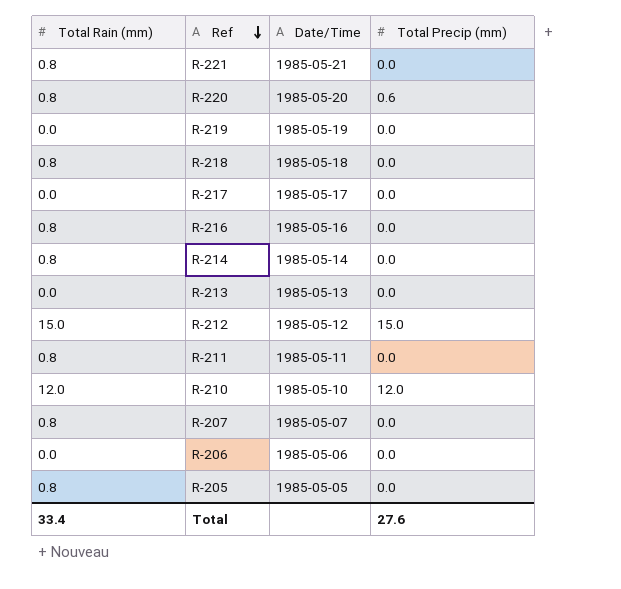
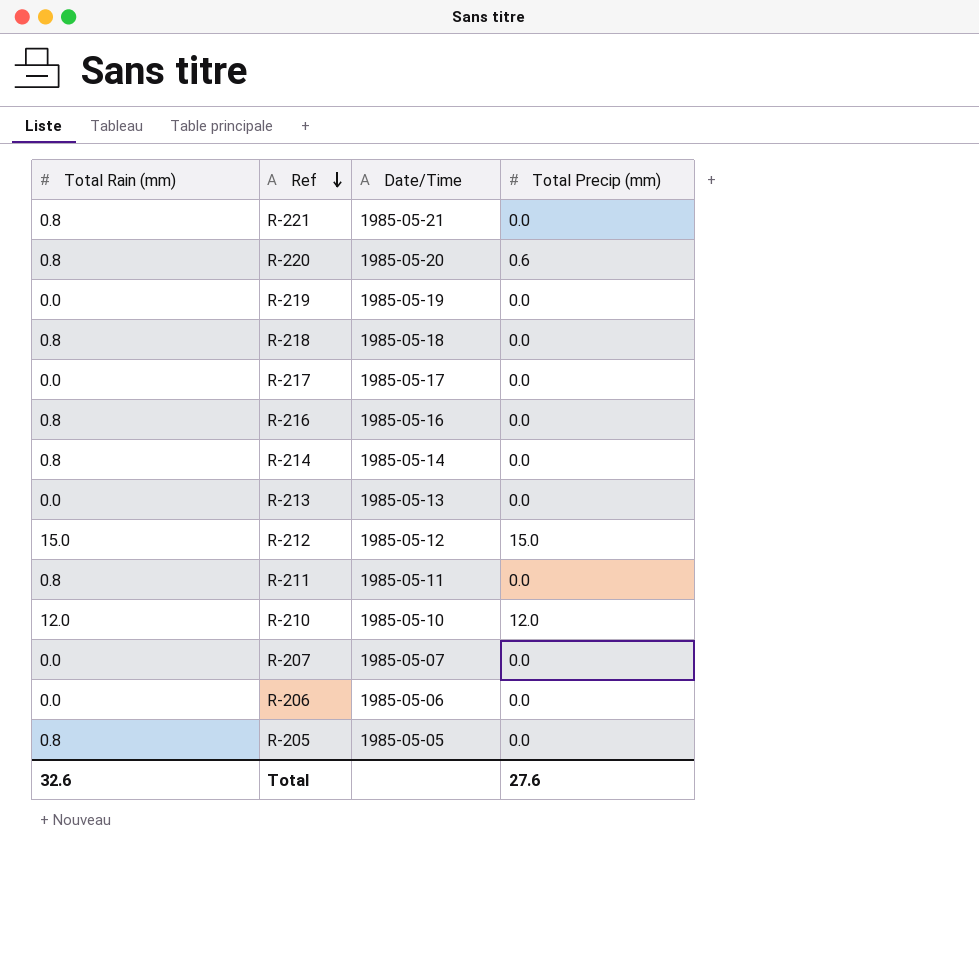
R-207 | Total Rain (mm): 0.8 -> 0.0
Total | Total Rain (mm): 33.4 -> 32.6

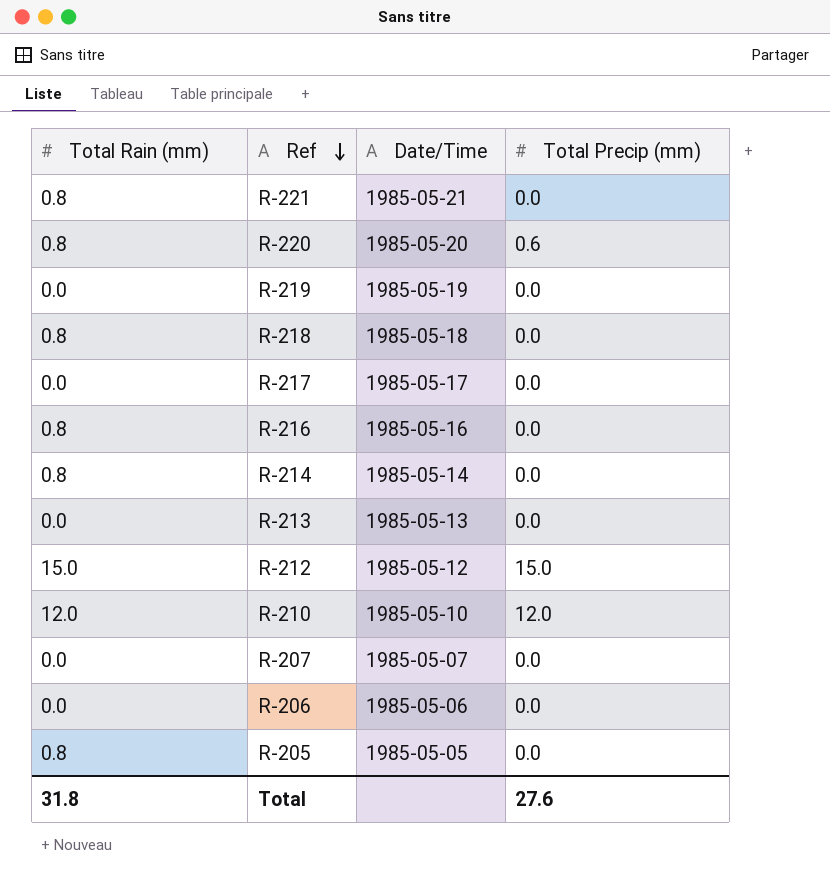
row R-211: 0.8 | 1985-05-11 | 0.0 -> none
Total | Total Rain (mm): 32.6 -> 31.8

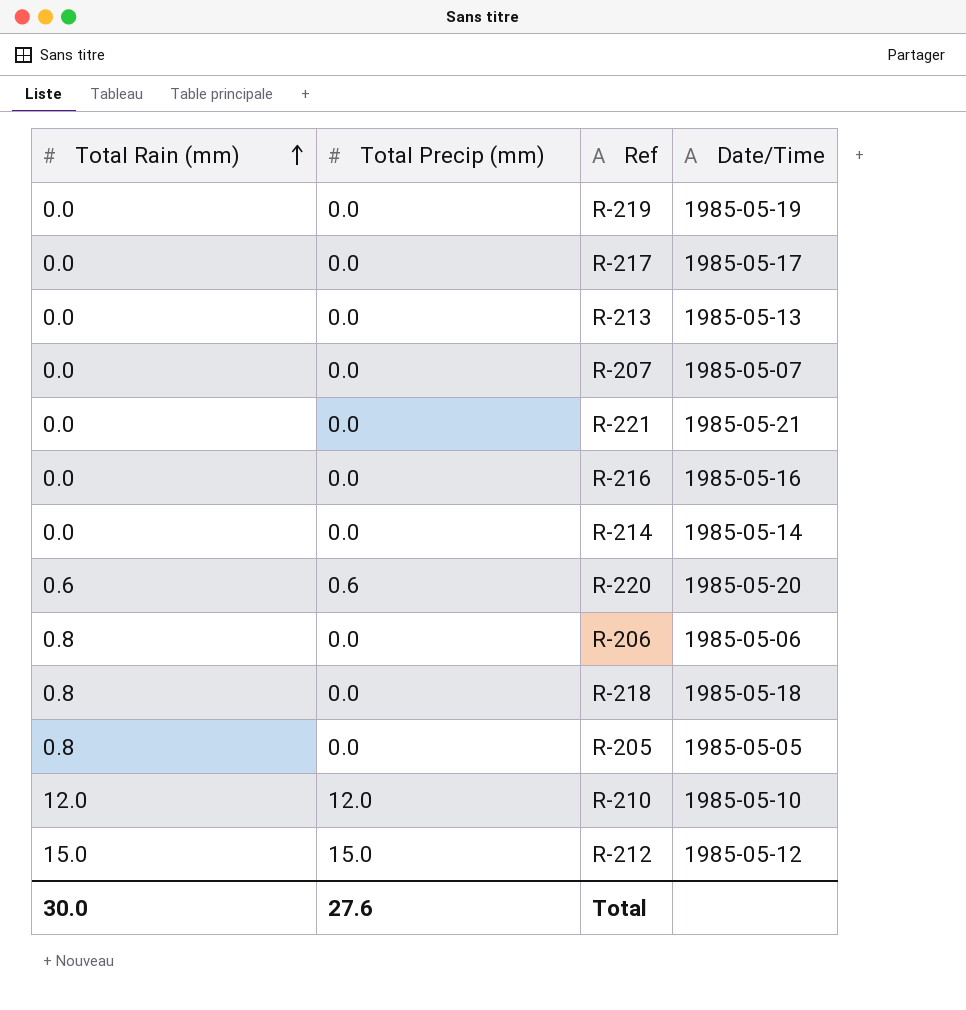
row order: Ref descending -> Total Rain (mm) ascending
column Total Precip (mm) | position: 4 -> 2
R-221 | Total Rain (mm): 0.8 -> 0.0
R-216 | Total Rain (mm): 0.8 -> 0.0
R-214 | Total Rain (mm): 0.8 -> 0.0
R-220 | Total Rain (mm): 0.8 -> 0.6
R-206 | Total Rain (mm): 0.0 -> 0.8
Total | Total Rain (mm): 31.8 -> 30.0

